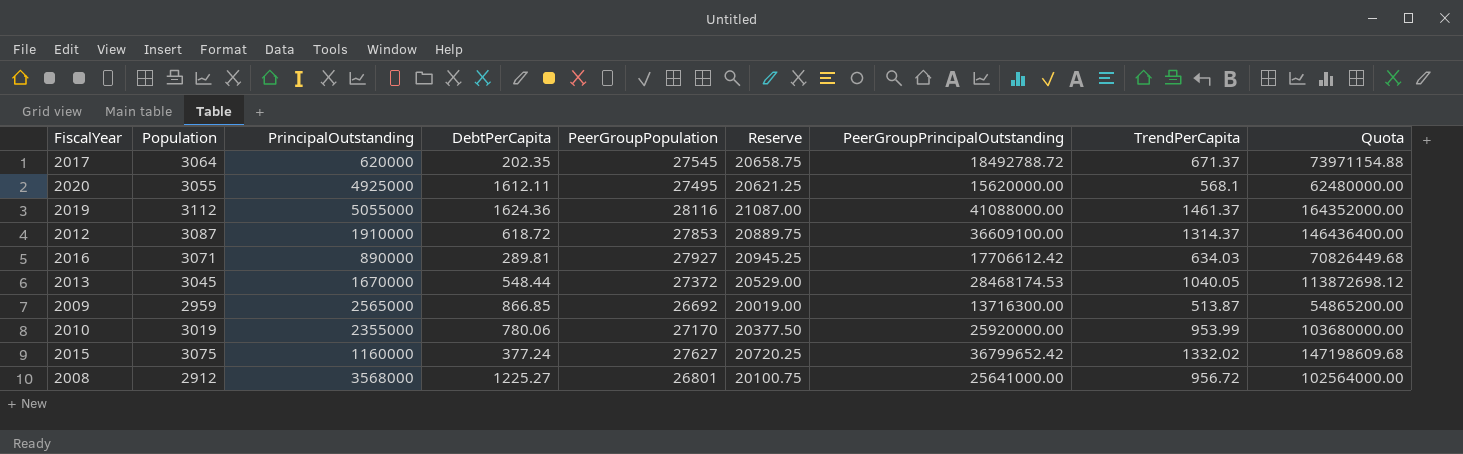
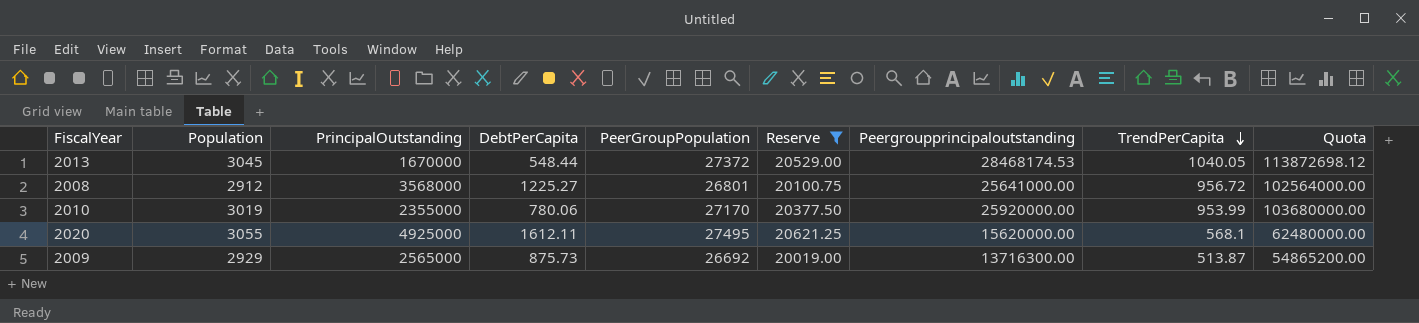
filter: none -> Reserve <= 20621.25
row order: none -> TrendPerCapita descending
column name: PeerGroupPrincipalOutstanding -> Peergroupprincipaloutstanding
2009 | Population: 2959 -> 2929
2009 | DebtPerCapita: 866.85 -> 875.73

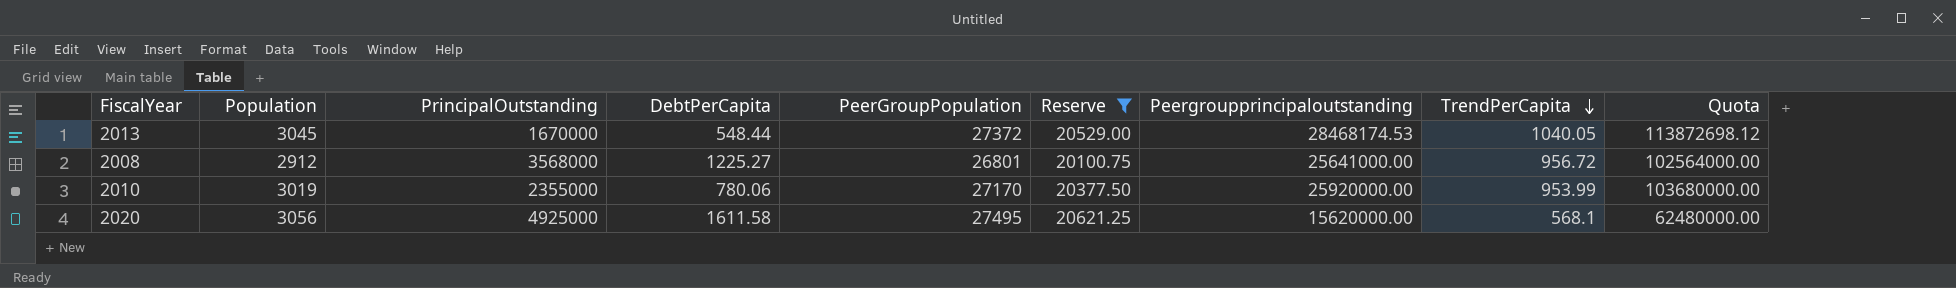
row 2009: 2929 | 2565000 | 875.73 | 26692 | 20019.00 | 13716300.00 | 513.87 | 54865200.00 -> none
2020 | Population: 3055 -> 3056
2020 | DebtPerCapita: 1612.11 -> 1611.58

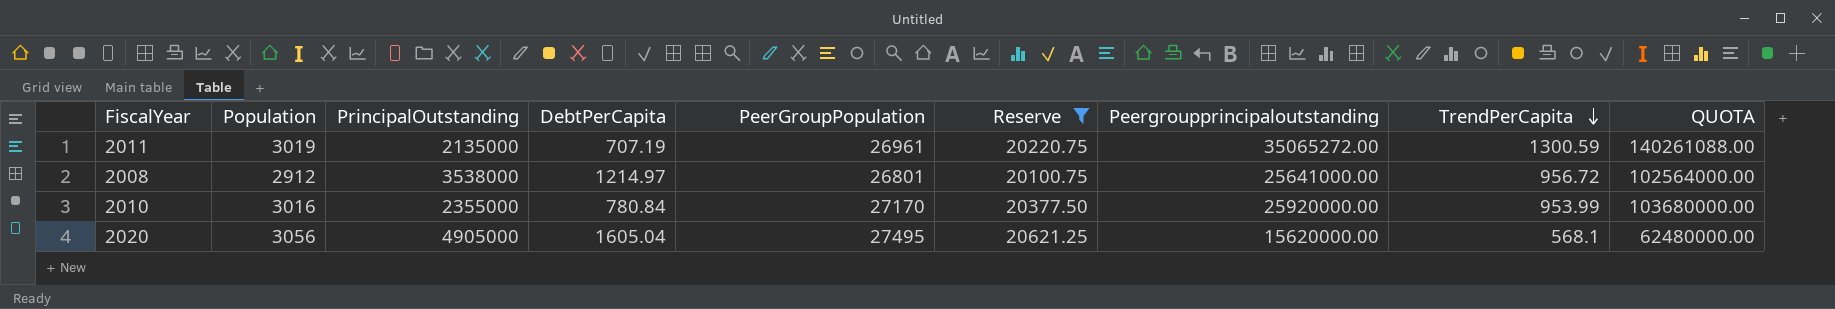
column name: Quota -> QUOTA
row 2013: 3045 | 1670000 | 548.44 | 27372 | 20529.00 | 28468174.53 | 1040.05 | 113872698.12 -> none
row 2011: none -> 3019 | 2135000 | 707.19 | 26961 | 20220.75 | 35065272.00 | 1300.59 | 140261088.00
2008 | PrincipalOutstanding: 3568000 -> 3538000
2008 | DebtPerCapita: 1225.27 -> 1214.97
2010 | Population: 3019 -> 3016
2010 | DebtPerCapita: 780.06 -> 780.84
2020 | PrincipalOutstanding: 4925000 -> 4905000
2020 | DebtPerCapita: 1611.58 -> 1605.04

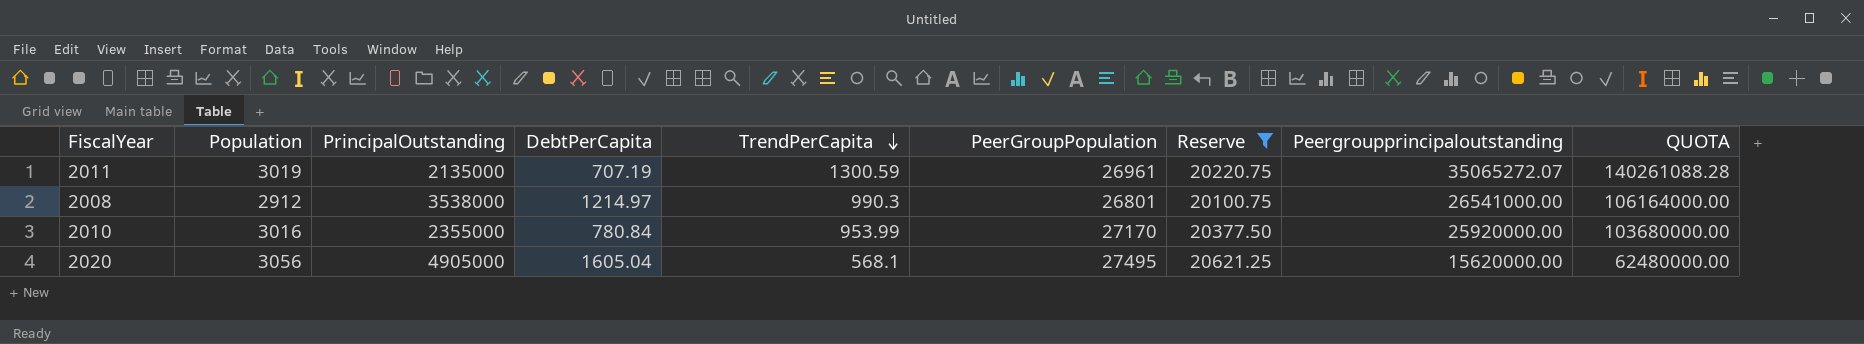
column TrendPerCapita | position: 8 -> 5
2011 | Peergroupprincipaloutstanding: 35065272.00 -> 35065272.07
2011 | QUOTA: 140261088.00 -> 140261088.28
2008 | TrendPerCapita: 956.72 -> 990.3
2008 | Peergroupprincipaloutstanding: 25641000.00 -> 26541000.00
2008 | QUOTA: 102564000.00 -> 106164000.00

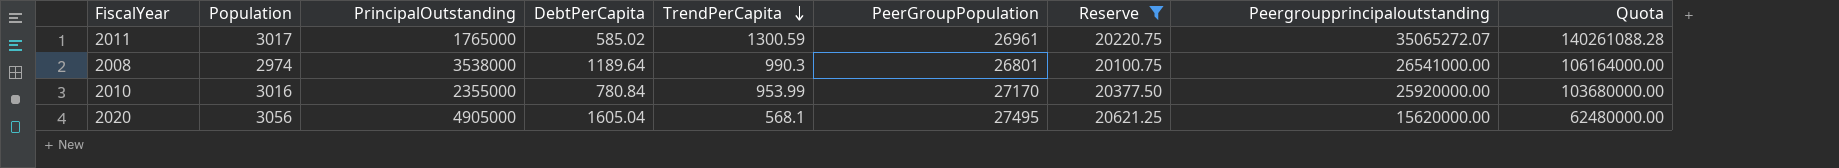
column name: QUOTA -> Quota
2011 | Population: 3019 -> 3017
2011 | PrincipalOutstanding: 2135000 -> 1765000
2011 | DebtPerCapita: 707.19 -> 585.02
2008 | Population: 2912 -> 2974
2008 | DebtPerCapita: 1214.97 -> 1189.64

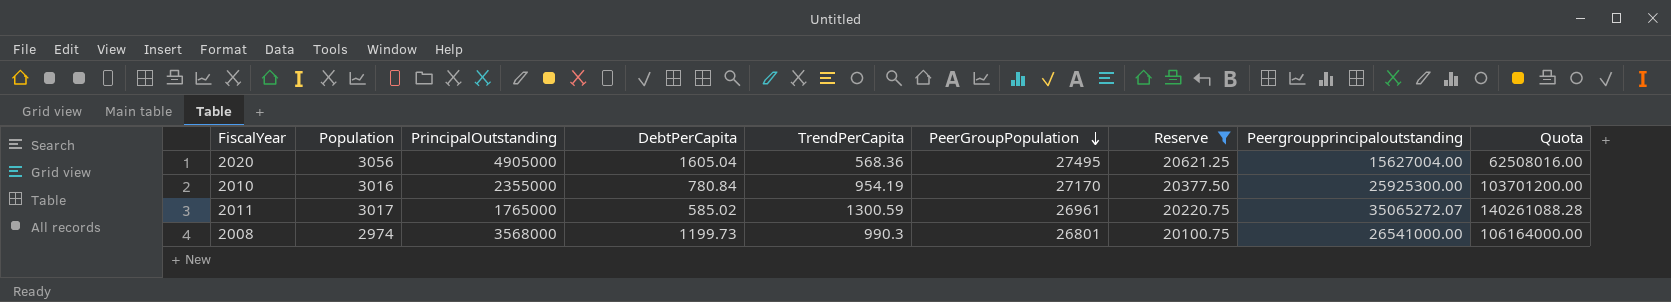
row order: TrendPerCapita descending -> PeerGroupPopulation descending
2020 | TrendPerCapita: 568.1 -> 568.36
2020 | Peergroupprincipaloutstanding: 15620000.00 -> 15627004.00
2020 | Quota: 62480000.00 -> 62508016.00
2010 | TrendPerCapita: 953.99 -> 954.19
2010 | Peergroupprincipaloutstanding: 25920000.00 -> 25925300.00
2010 | Quota: 103680000.00 -> 103701200.00
2008 | PrincipalOutstanding: 3538000 -> 3568000
2008 | DebtPerCapita: 1189.64 -> 1199.73

